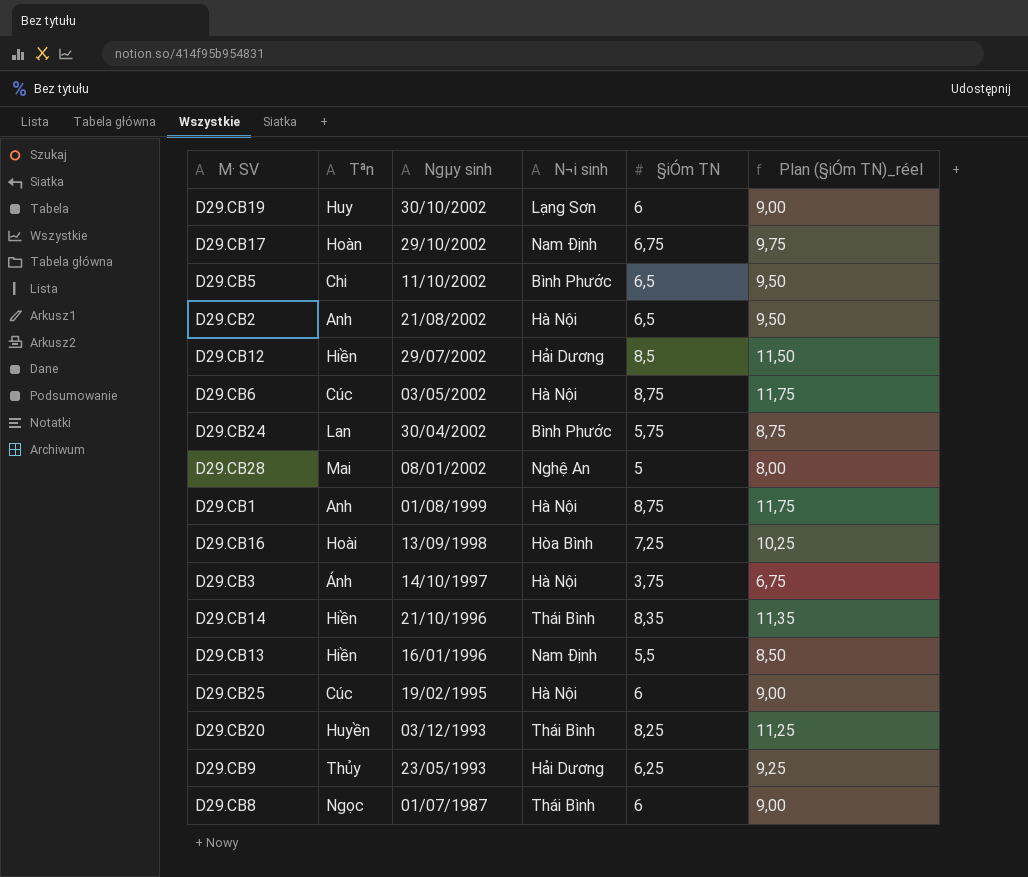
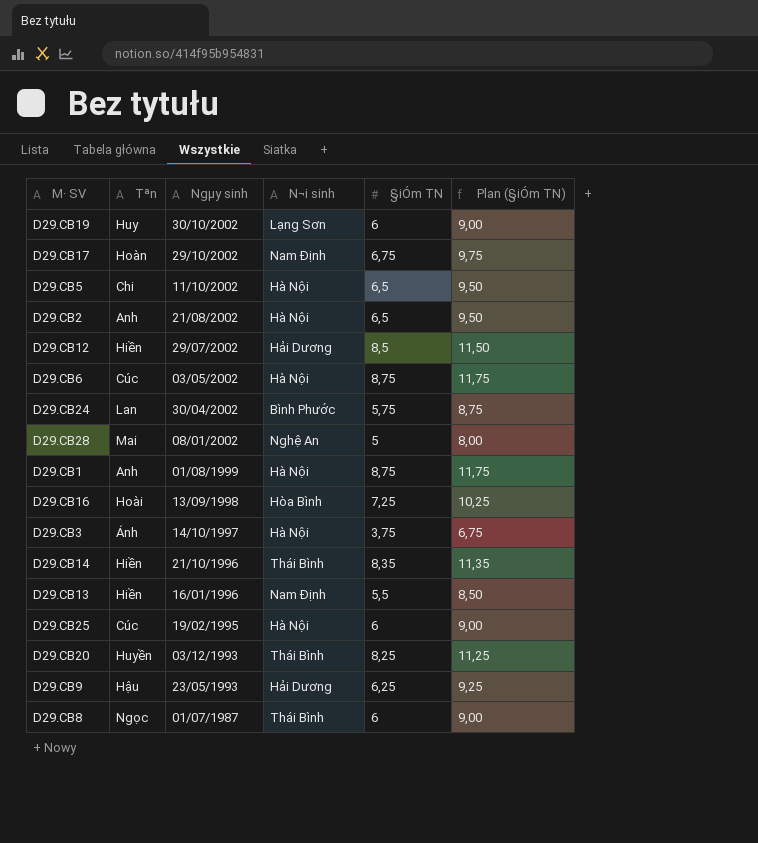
column name: Plan (§iÓm TN)_réel -> Plan (§iÓm TN)
D29.CB5 | N¬i sinh: Bình Phước -> Hà Nội
D29.CB9 | Tªn: Thủy -> Hậu

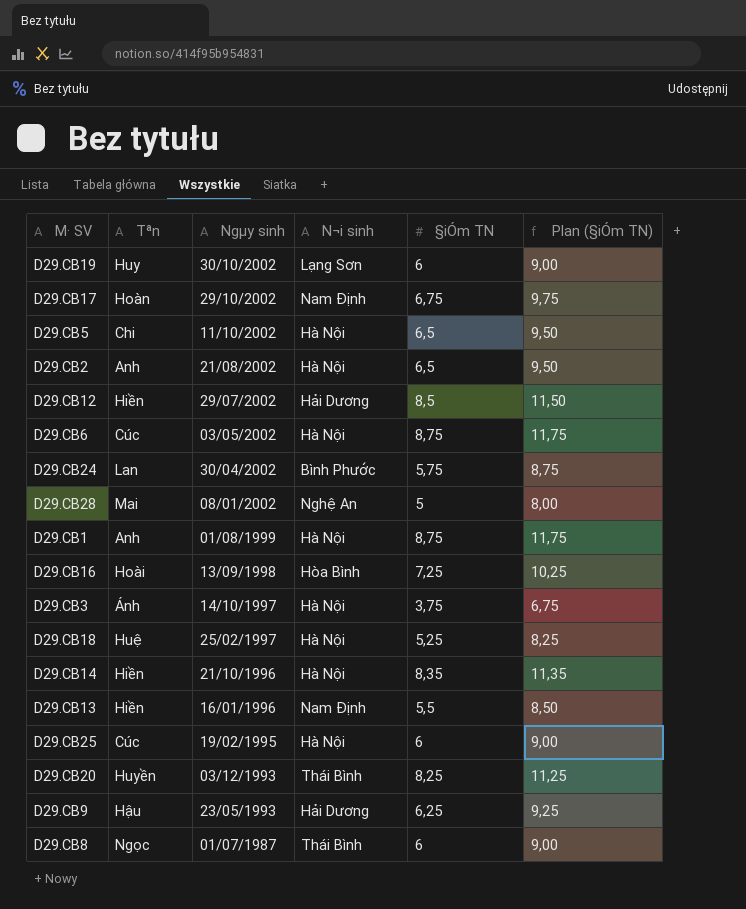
row D29.CB18: none -> Huệ | 25/02/1997 | Hà Nội | 5,25 | 8,25
D29.CB14 | N¬i sinh: Thái Bình -> Hà Nội

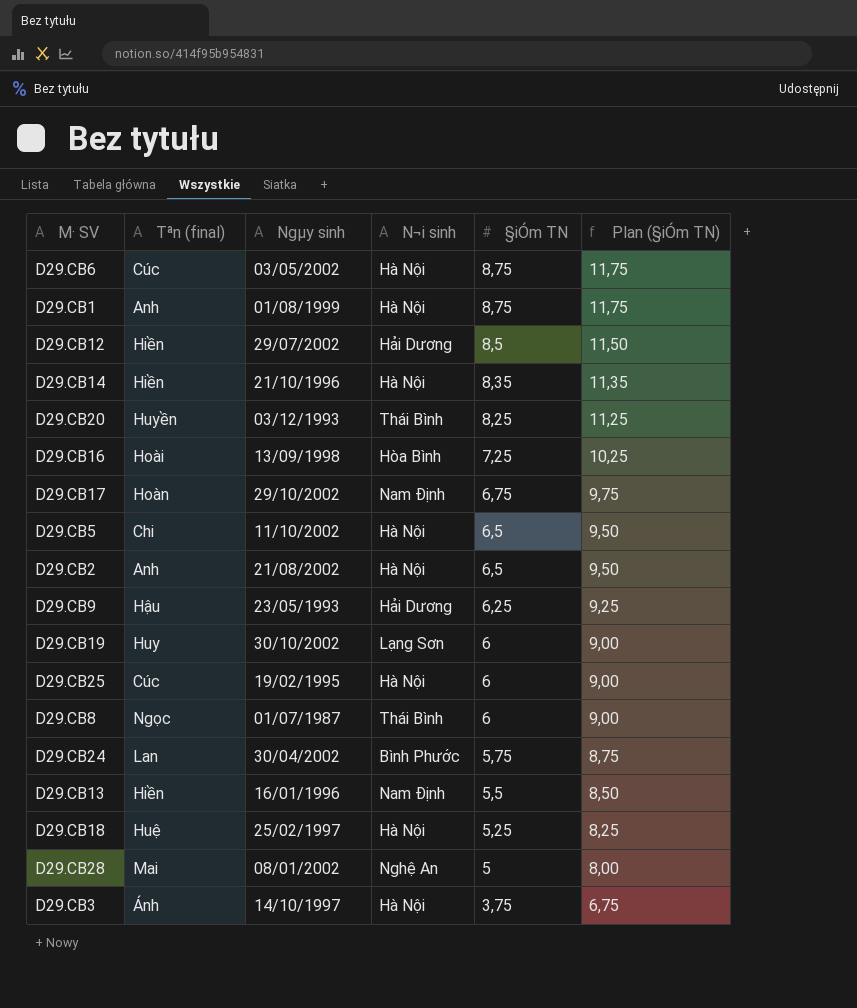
row order: Ngµy sinh descending -> §iÓm TN descending
column name: Tªn -> Tªn (final)

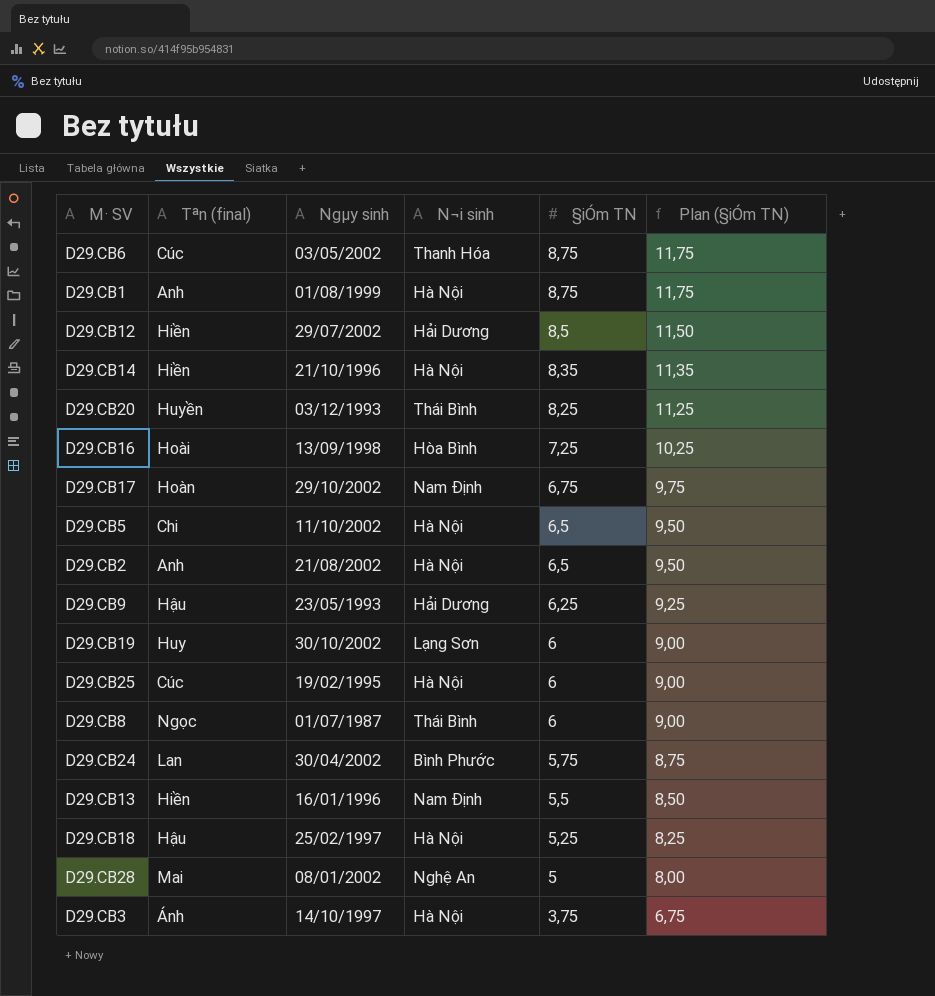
D29.CB6 | N¬i sinh: Hà Nội -> Thanh Hóa
D29.CB18 | Tªn (final): Huệ -> Hậu

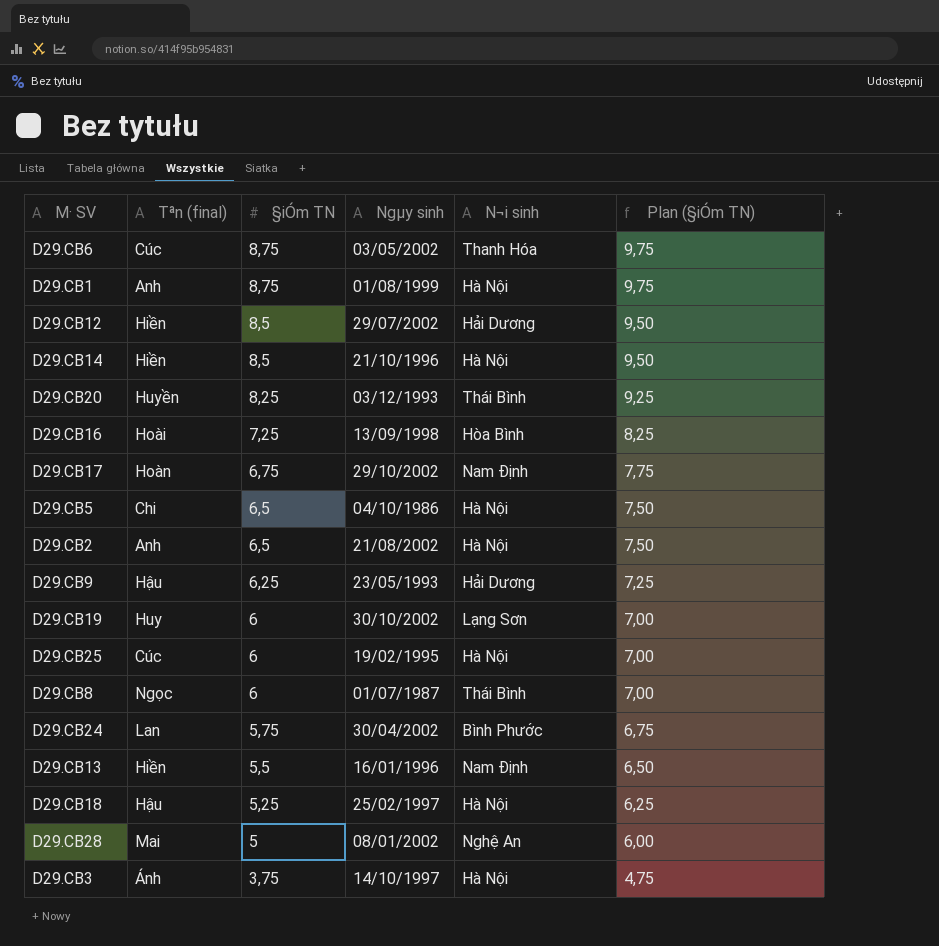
column §iÓm TN | position: 5 -> 3
column Plan (§iÓm TN) | formula: [§iÓm TN] + 3 -> [§iÓm TN] + 1
D29.CB14 | §iÓm TN: 8,35 -> 8,5
D29.CB5 | Ngµy sinh: 11/10/2002 -> 04/10/1986

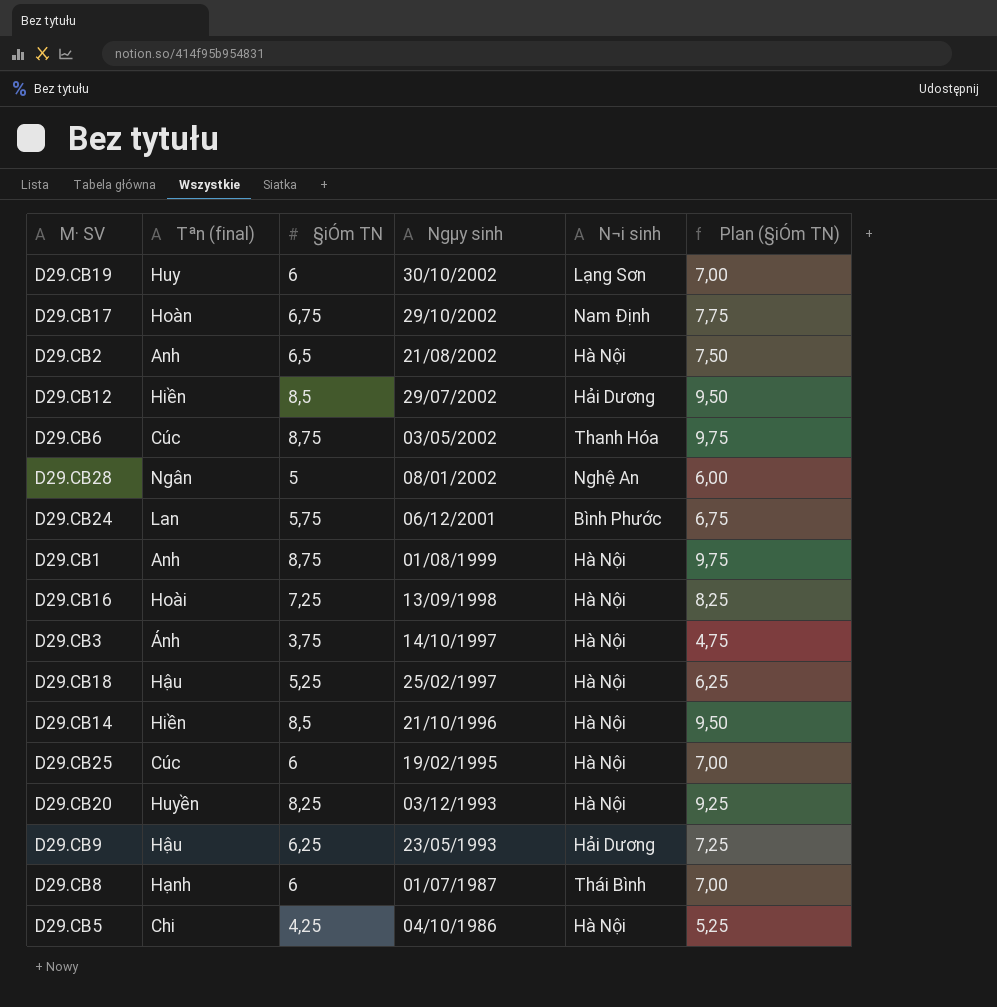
row order: §iÓm TN descending -> Ngµy sinh descending
row D29.CB13: Hiền | 5,5 | 16/01/1996 | Nam Định | 6,50 -> none
D29.CB28 | Tªn (final): Mai -> Ngân
D29.CB24 | Ngµy sinh: 30/04/2002 -> 06/12/2001
D29.CB16 | N¬i sinh: Hòa Bình -> Hà Nội
D29.CB20 | N¬i sinh: Thái Bình -> Hà Nội
D29.CB8 | Tªn (final): Ngọc -> Hạnh
D29.CB5 | §iÓm TN: 6,5 -> 4,25
D29.CB5 | Plan (§iÓm TN): 7,50 -> 5,25

